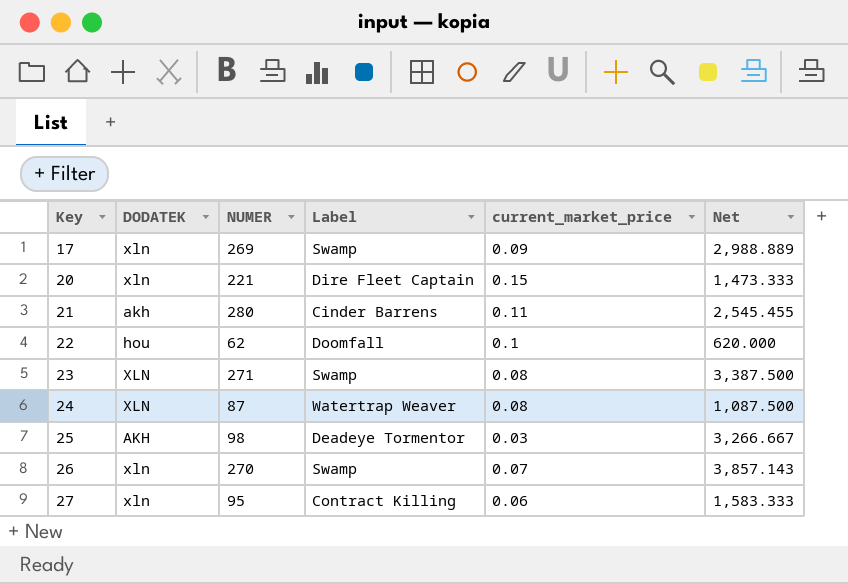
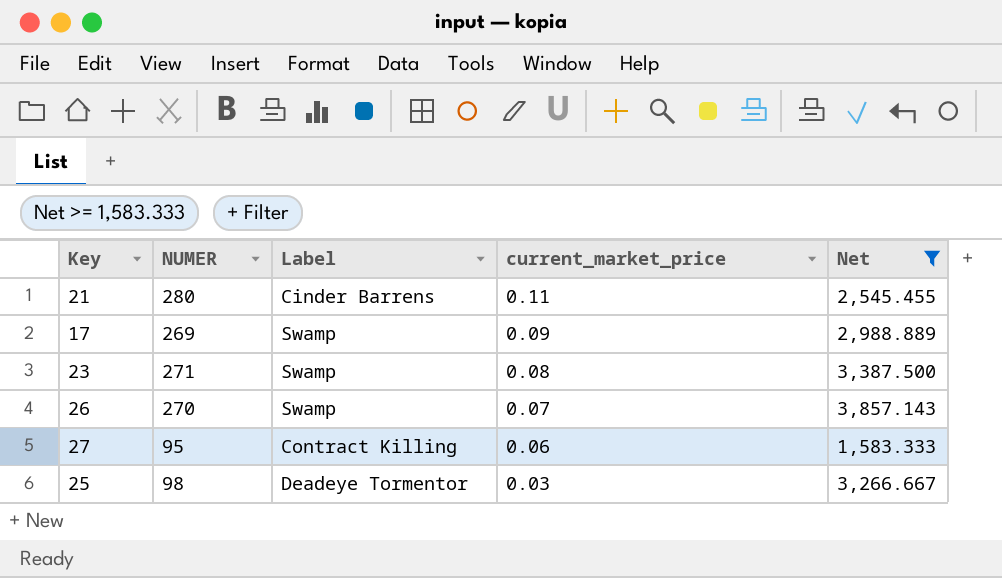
filter: none -> Net >= 1,583.333
row order: Key ascending -> current_market_price descending
column DODATEK | position: 2 -> none

